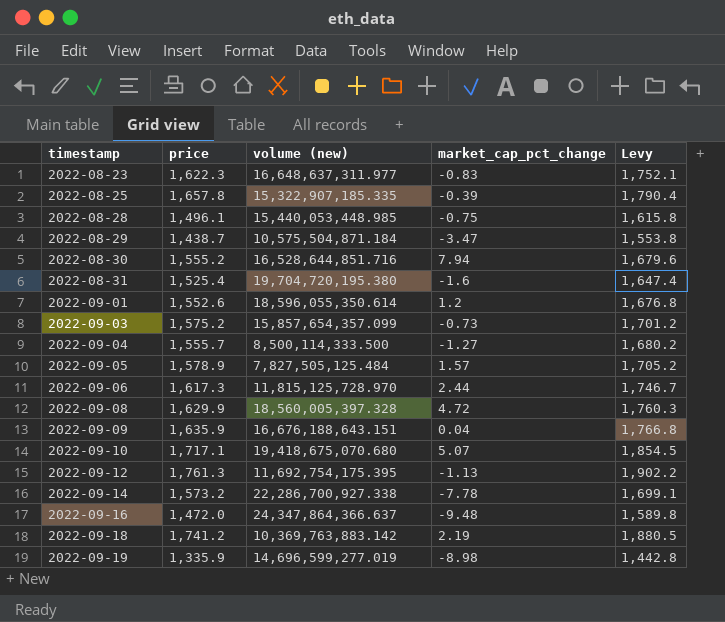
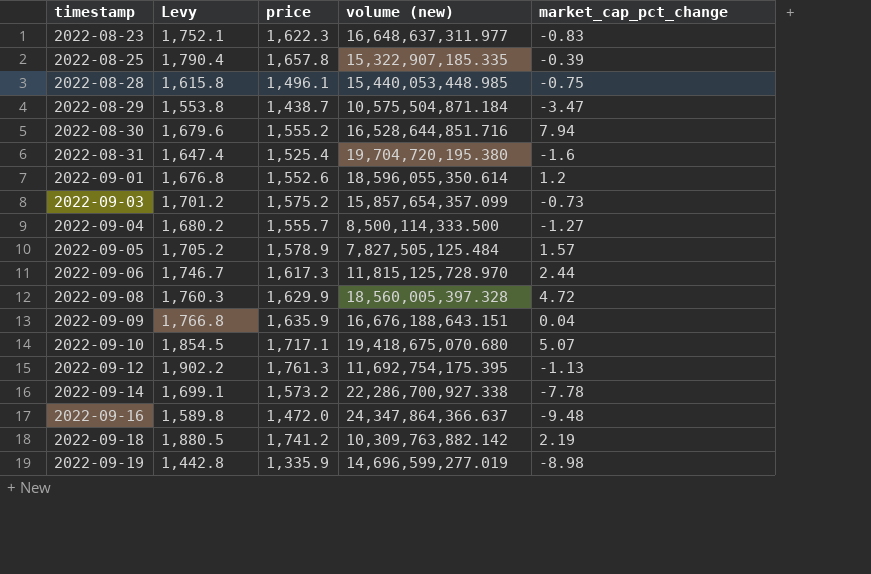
column Levy | position: 5 -> 2
2022-09-18 | volume (new): 10,369,763,883.142 -> 10,309,763,882.142

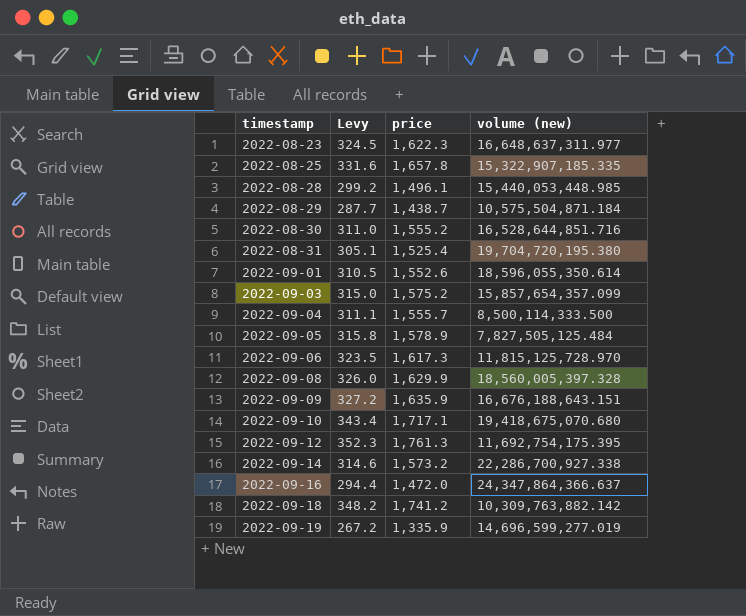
column market_cap_pct_change | position: 5 -> none
column Levy | formula: [price] * 1.08 -> [price] * 0.2

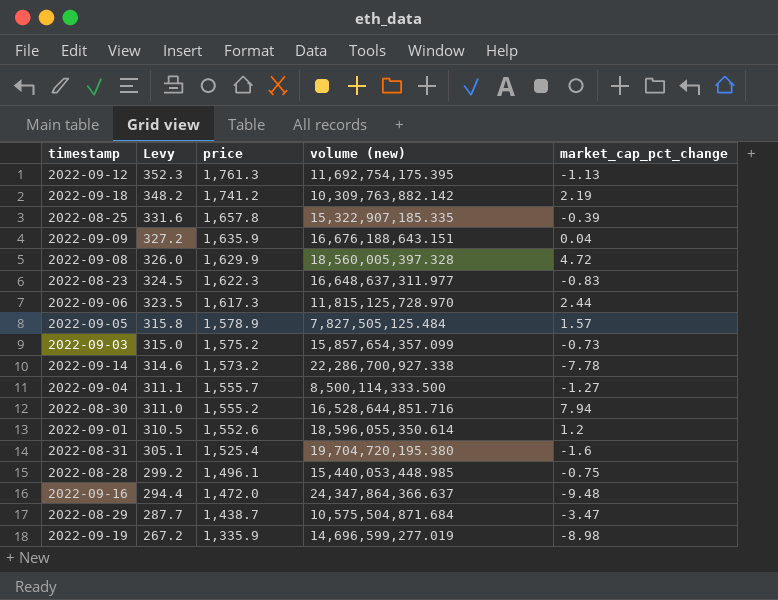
row order: timestamp ascending -> Levy descending
column market_cap_pct_change | position: none -> 5
row 2022-09-10: 343.4 | 1,717.1 | 19,418,675,070.680 -> none
2022-08-29 | volume (new): 10,575,504,871.184 -> 10,575,504,871.684

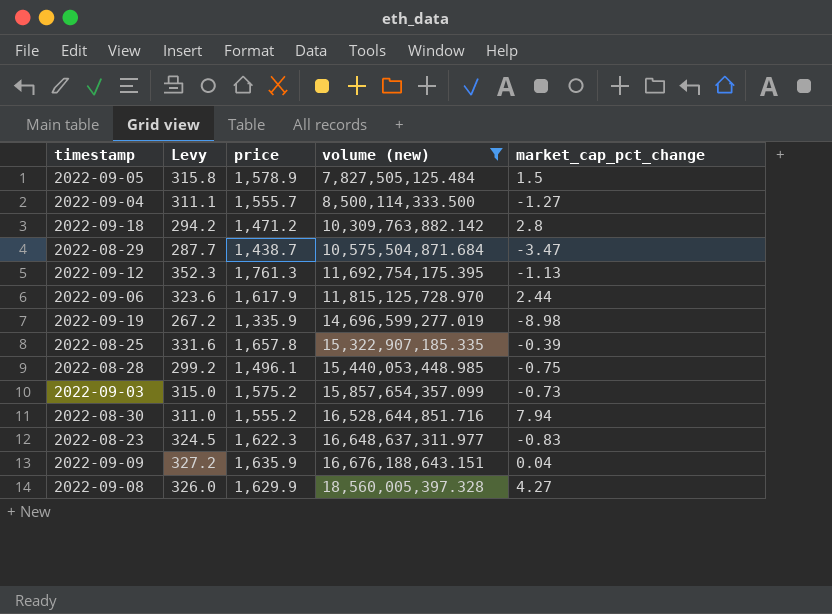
filter: none -> volume (new) <= 18,560,005,397.328
row order: Levy descending -> volume (new) ascending
2022-09-05 | market_cap_pct_change: 1.57 -> 1.5
2022-09-18 | Levy: 348.2 -> 294.2
2022-09-18 | price: 1,741.2 -> 1,471.2
2022-09-18 | market_cap_pct_change: 2.19 -> 2.8
2022-09-06 | Levy: 323.5 -> 323.6
2022-09-06 | price: 1,617.3 -> 1,617.9
2022-09-08 | market_cap_pct_change: 4.72 -> 4.27

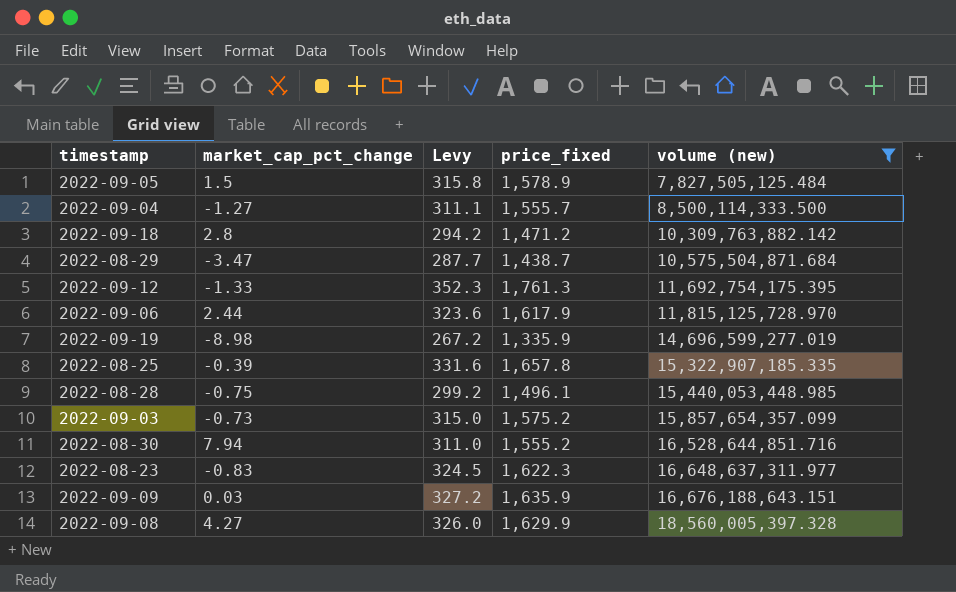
column market_cap_pct_change | position: 5 -> 2
column name: price -> price_fixed
2022-09-12 | market_cap_pct_change: -1.13 -> -1.33
2022-09-09 | market_cap_pct_change: 0.04 -> 0.03

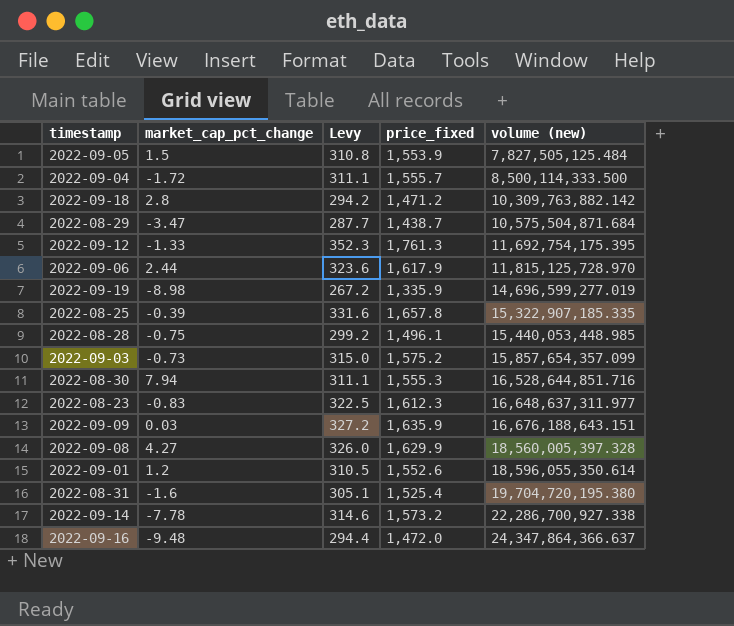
filter: volume (new) <= 18,560,005,397.328 -> none
2022-09-05 | Levy: 315.8 -> 310.8
2022-09-05 | price_fixed: 1,578.9 -> 1,553.9
2022-09-04 | market_cap_pct_change: -1.27 -> -1.72
2022-08-30 | Levy: 311.0 -> 311.1
2022-08-30 | price_fixed: 1,555.2 -> 1,555.3
2022-08-23 | Levy: 324.5 -> 322.5
2022-08-23 | price_fixed: 1,622.3 -> 1,612.3

